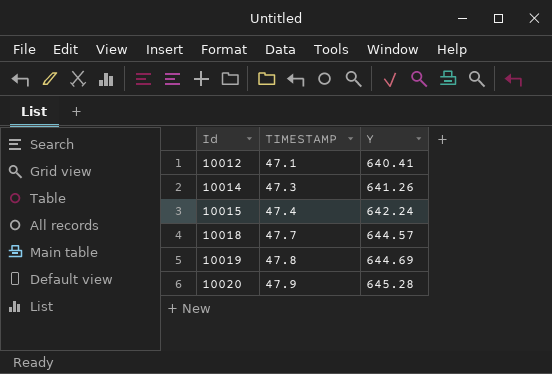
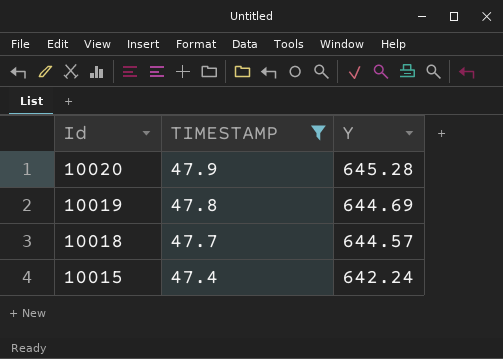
filter: none -> TIMESTAMP >= 47.4
row order: Id ascending -> Id descending

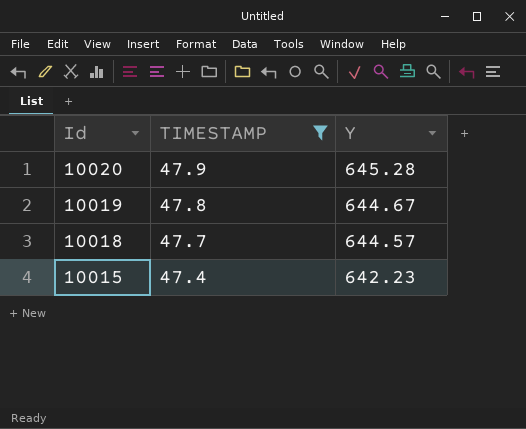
10019 | Y: 644.69 -> 644.67
10015 | Y: 642.24 -> 642.23

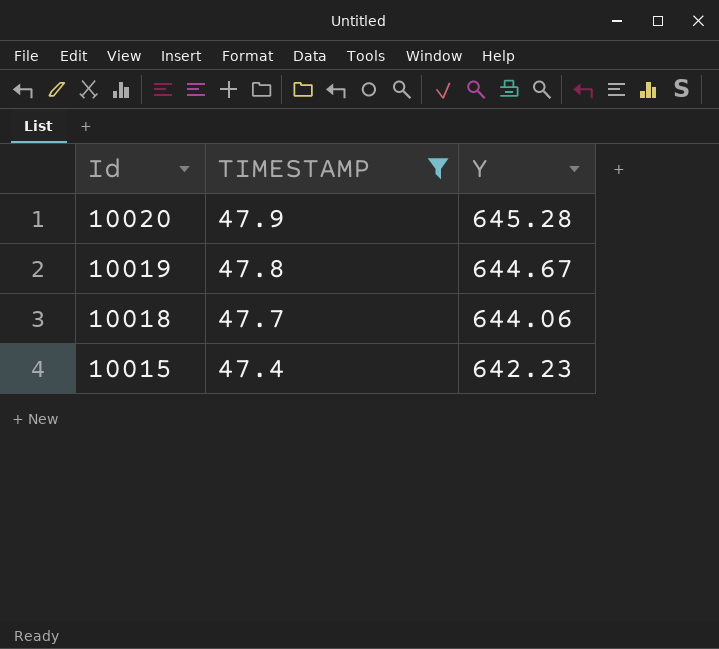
10018 | Y: 644.57 -> 644.06

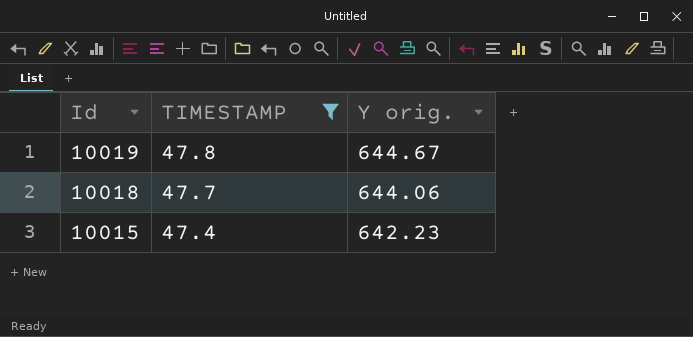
column name: Y -> Y orig.
row 10020: 47.9 | 645.28 -> none

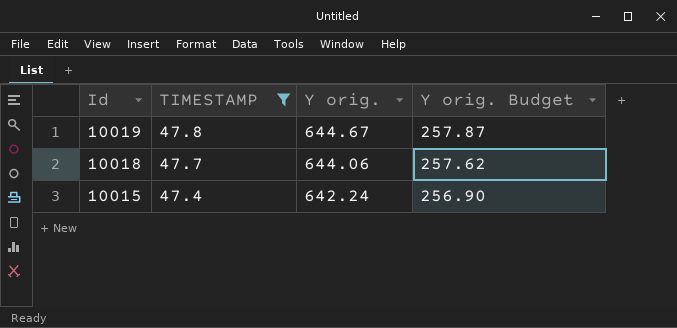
column Y orig. Budget | formula: none -> [Y orig.] * 0.4
10015 | Y orig.: 642.23 -> 642.24

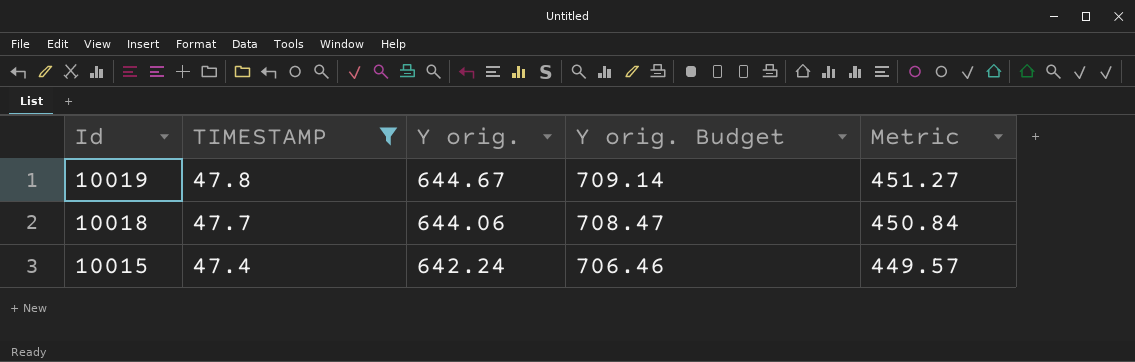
column Y orig. Budget | formula: [Y orig.] * 0.4 -> [Y orig.] * 1.1
column Metric | formula: none -> [Y orig.] * 0.7

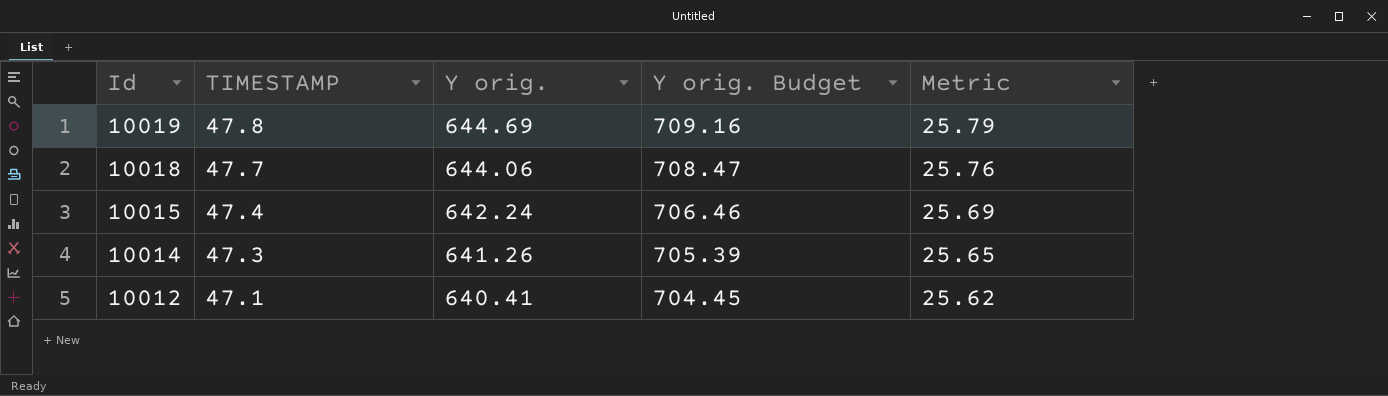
filter: TIMESTAMP >= 47.4 -> none
column Metric | formula: [Y orig.] * 0.7 -> [Y orig.] * 0.04
10019 | Y orig.: 644.67 -> 644.69
10019 | Y orig. Budget: 709.14 -> 709.16

